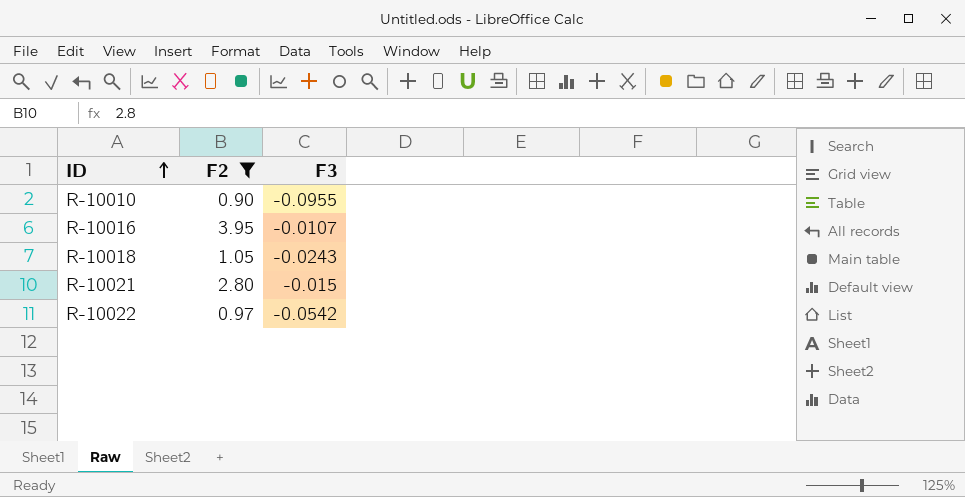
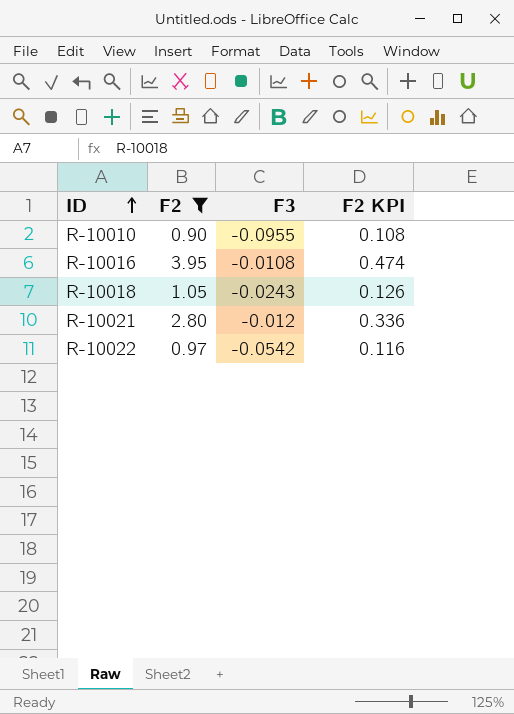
column F2 KPI | formula: none -> [F2] * 0.12
R-10016 | F3: -0.0107 -> -0.0108
R-10021 | F3: -0.015 -> -0.012

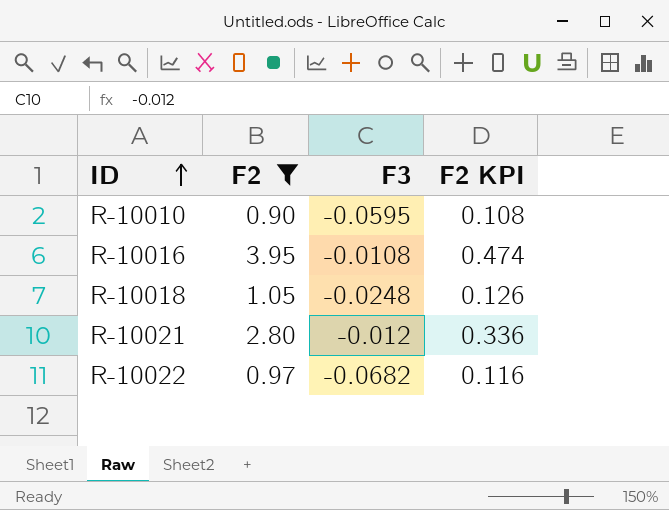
R-10010 | F3: -0.0955 -> -0.0595
R-10018 | F3: -0.0243 -> -0.0248
R-10022 | F3: -0.0542 -> -0.0682

